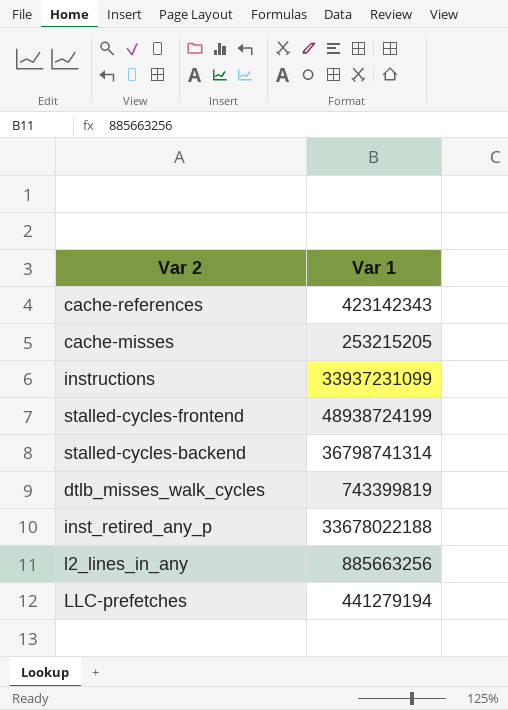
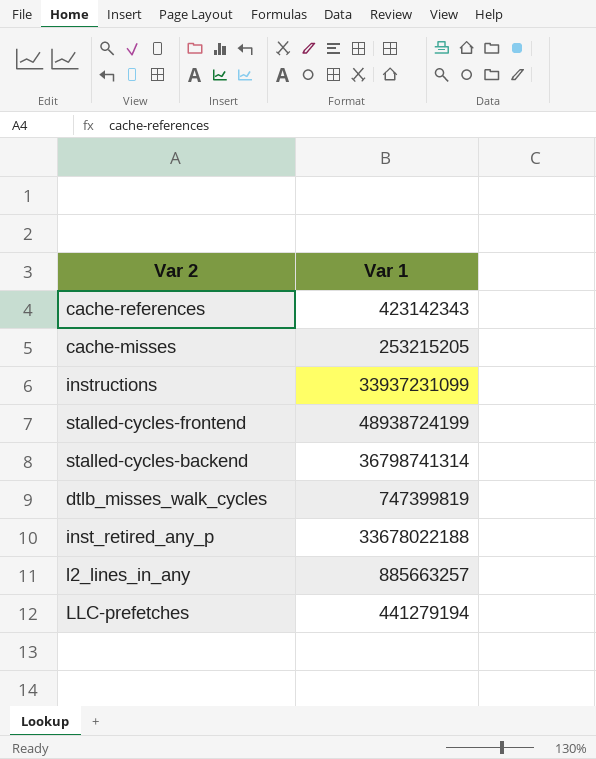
dtlb_misses_walk_cycles | Var 1: 743399819 -> 747399819
l2_lines_in_any | Var 1: 885663256 -> 885663257

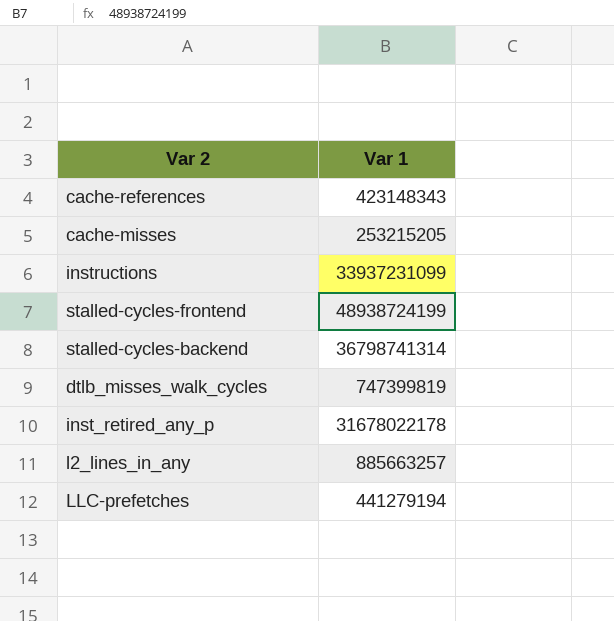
cache-references | Var 1: 423142343 -> 423148343
inst_retired_any_p | Var 1: 33678022188 -> 31678022178

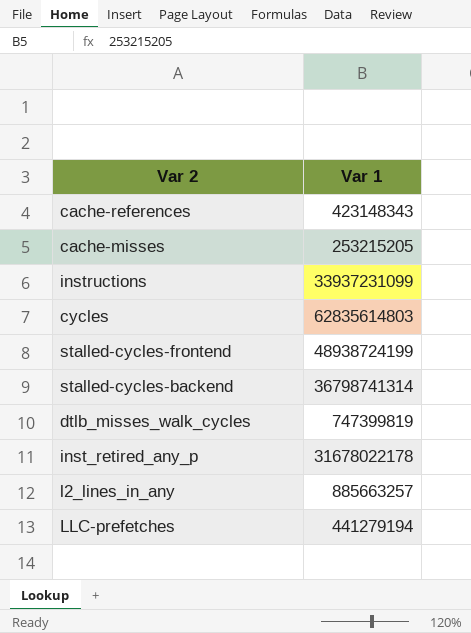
row cycles: none -> 62835614803

